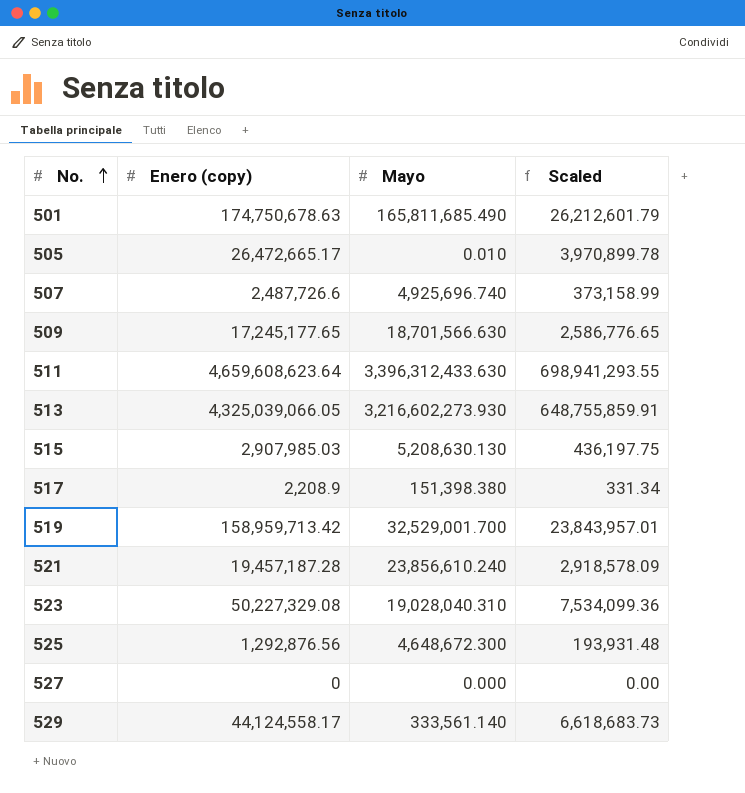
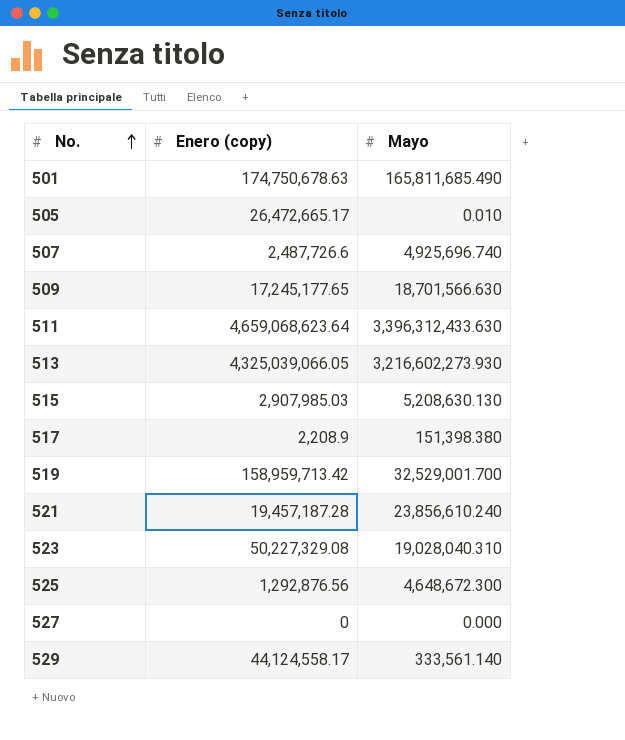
column Scaled | formula: [Enero (copy)] * 0.15 -> none
511 | Enero (copy): 4,659,608,623.64 -> 4,659,068,623.64

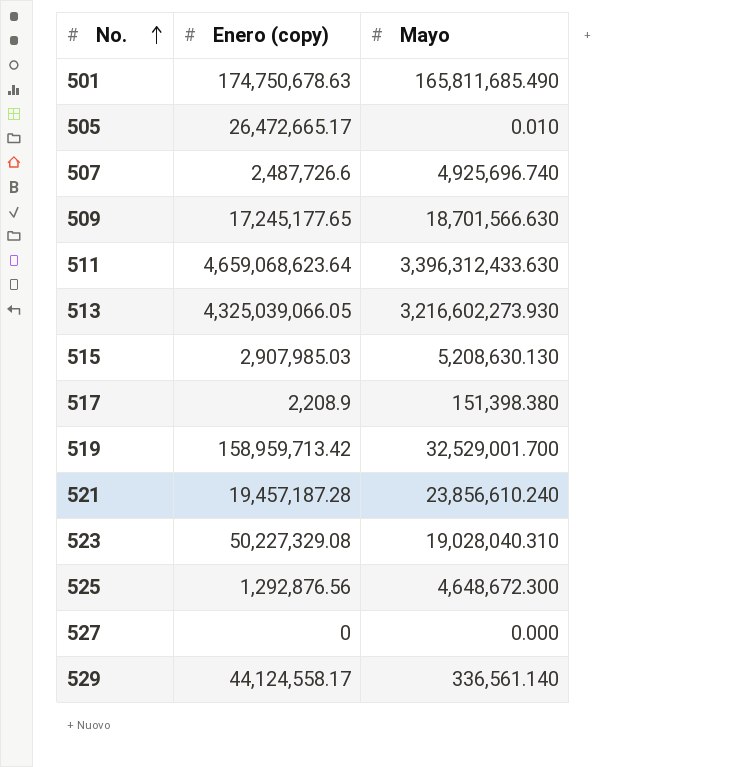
529 | Mayo: 333,561.140 -> 336,561.140

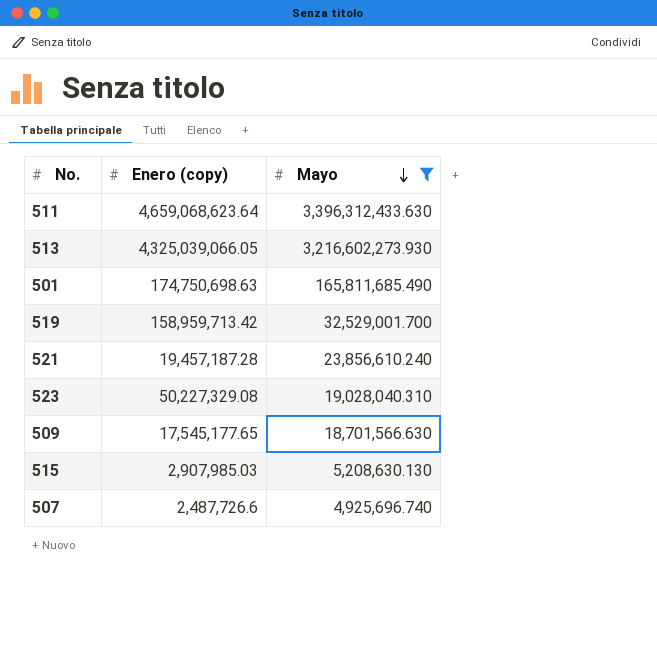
filter: none -> Mayo >= 4,925,696.740
row order: No. ascending -> Mayo descending
501 | Enero (copy): 174,750,678.63 -> 174,750,698.63
509 | Enero (copy): 17,245,177.65 -> 17,545,177.65

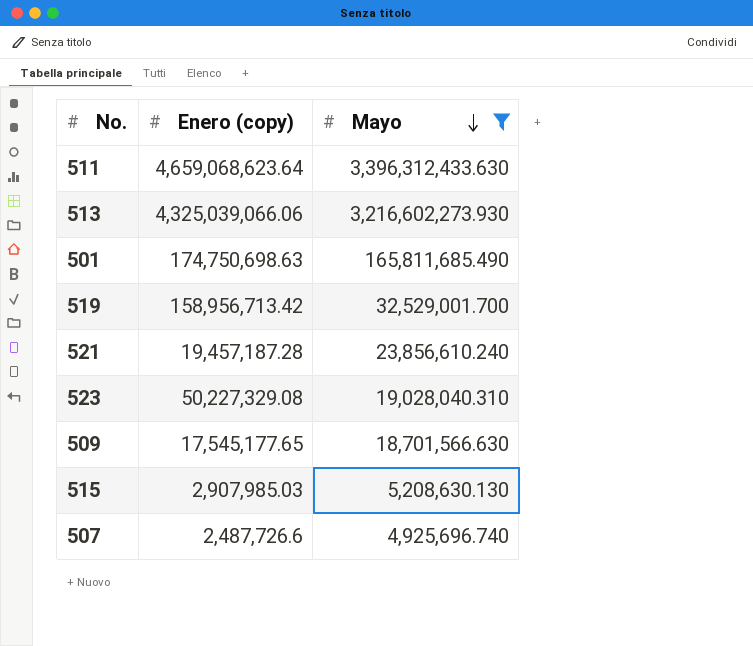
513 | Enero (copy): 4,325,039,066.05 -> 4,325,039,066.06
519 | Enero (copy): 158,959,713.42 -> 158,956,713.42

